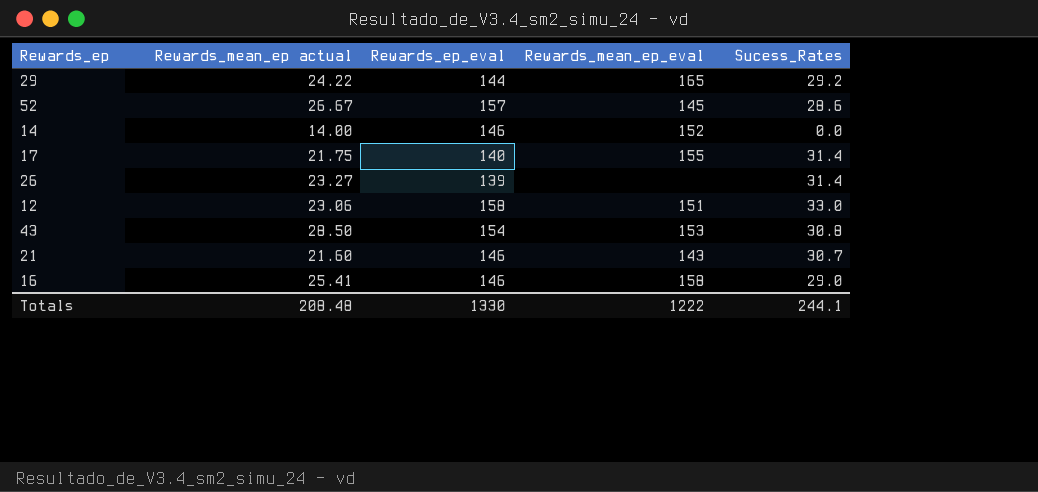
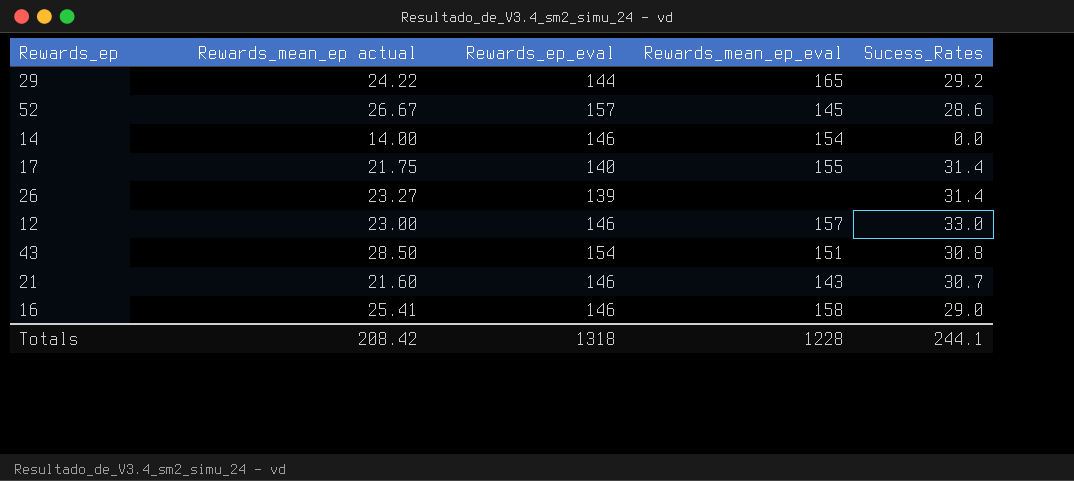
14 | Rewards_mean_ep_eval: 152 -> 154
12 | Rewards_mean_ep actual: 23.06 -> 23.00
12 | Rewards_ep_eval: 158 -> 146
12 | Rewards_mean_ep_eval: 151 -> 157
43 | Rewards_mean_ep_eval: 153 -> 151
Totals | Rewards_mean_ep actual: 208.48 -> 208.42
Totals | Rewards_ep_eval: 1330 -> 1318
Totals | Rewards_mean_ep_eval: 1222 -> 1228

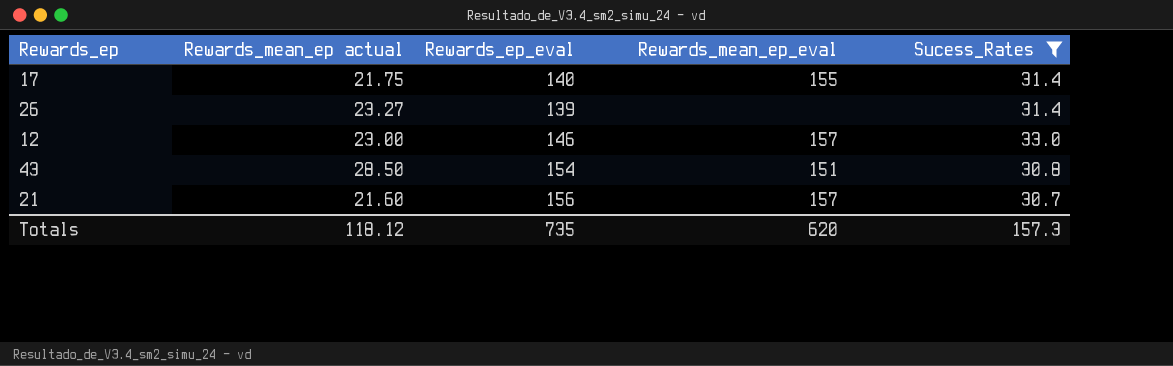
filter: none -> Sucess_Rates >= 30.7
21 | Rewards_ep_eval: 146 -> 156
21 | Rewards_mean_ep_eval: 143 -> 157
Totals | Rewards_mean_ep actual: 208.42 -> 118.12
Totals | Rewards_ep_eval: 1318 -> 735
Totals | Rewards_mean_ep_eval: 1228 -> 620
Totals | Sucess_Rates: 244.1 -> 157.3

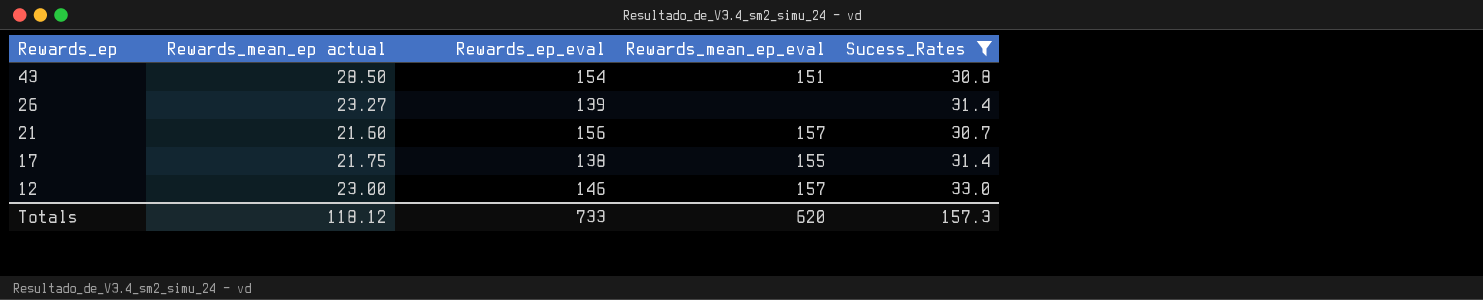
row order: none -> Rewards_ep descending
17 | Rewards_ep_eval: 140 -> 138
Totals | Rewards_ep_eval: 735 -> 733

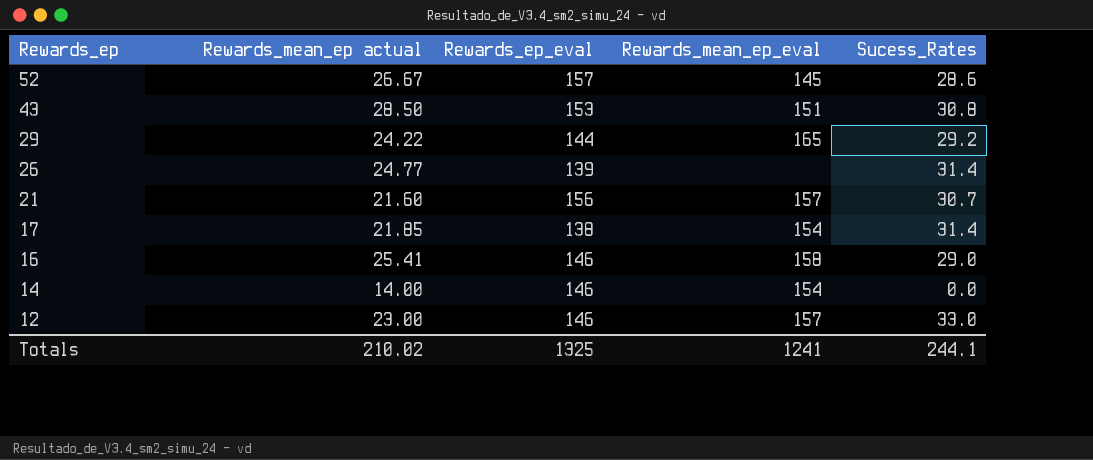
filter: Sucess_Rates >= 30.7 -> none
43 | Rewards_ep_eval: 154 -> 153
26 | Rewards_mean_ep actual: 23.27 -> 24.77
17 | Rewards_mean_ep actual: 21.75 -> 21.85
17 | Rewards_mean_ep_eval: 155 -> 154
Totals | Rewards_mean_ep actual: 118.12 -> 210.02
Totals | Rewards_ep_eval: 733 -> 1325
Totals | Rewards_mean_ep_eval: 620 -> 1241
Totals | Sucess_Rates: 157.3 -> 244.1

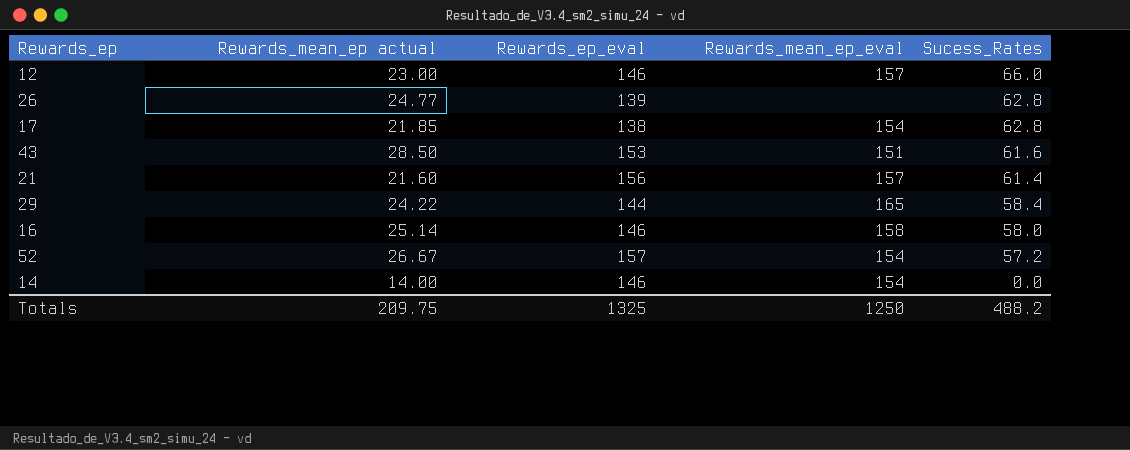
row order: Rewards_ep descending -> Sucess_Rates descending
12 | Sucess_Rates: 33.0 -> 66.0
26 | Sucess_Rates: 31.4 -> 62.8
17 | Sucess_Rates: 31.4 -> 62.8
43 | Sucess_Rates: 30.8 -> 61.6
21 | Sucess_Rates: 30.7 -> 61.4
29 | Sucess_Rates: 29.2 -> 58.4
16 | Rewards_mean_ep actual: 25.41 -> 25.14
16 | Sucess_Rates: 29.0 -> 58.0
52 | Rewards_mean_ep_eval: 145 -> 154
52 | Sucess_Rates: 28.6 -> 57.2
Totals | Rewards_mean_ep actual: 210.02 -> 209.75
Totals | Rewards_mean_ep_eval: 1241 -> 1250
Totals | Sucess_Rates: 244.1 -> 488.2

